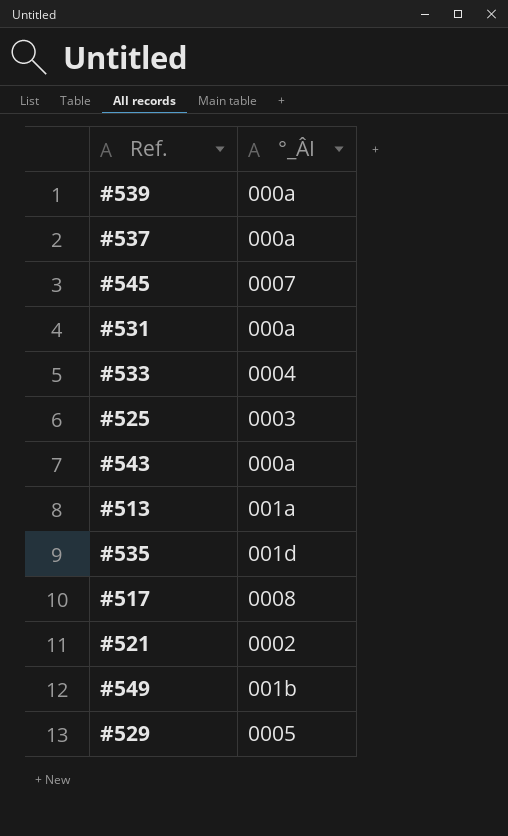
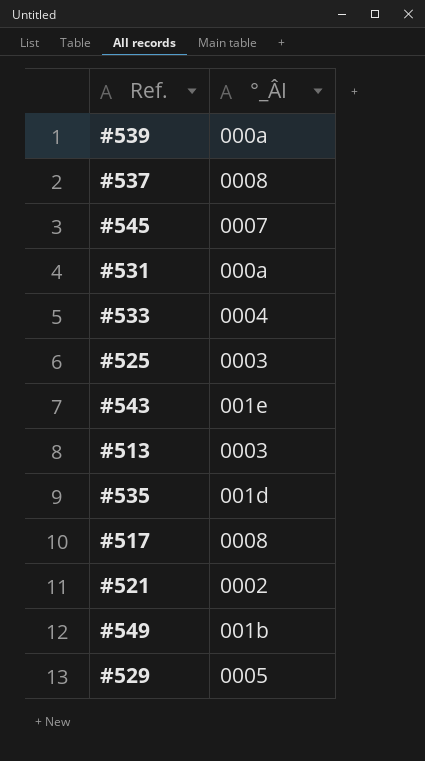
#537 | °_ÂI: 000a -> 0008
#543 | °_ÂI: 000a -> 001e
#513 | °_ÂI: 001a -> 0003

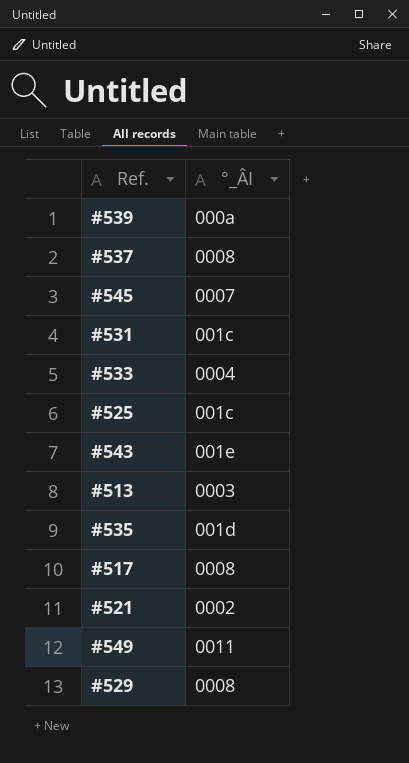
#531 | °_ÂI: 000a -> 001c
#525 | °_ÂI: 0003 -> 001c
#549 | °_ÂI: 001b -> 0011
#529 | °_ÂI: 0005 -> 0008

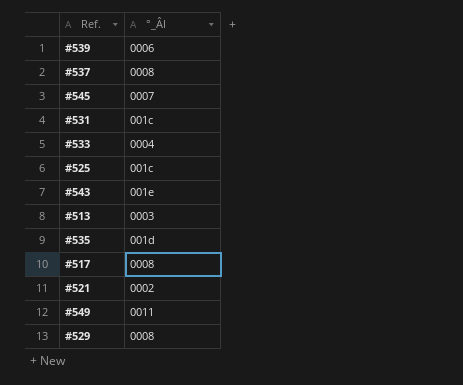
#539 | °_ÂI: 000a -> 0006

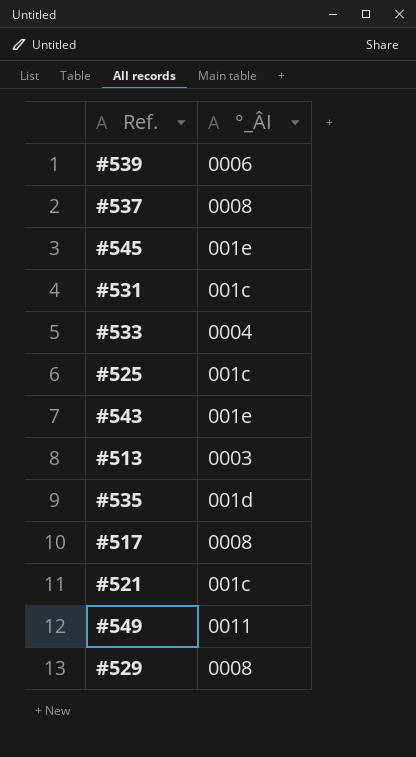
#545 | °_ÂI: 0007 -> 001e
#521 | °_ÂI: 0002 -> 001c

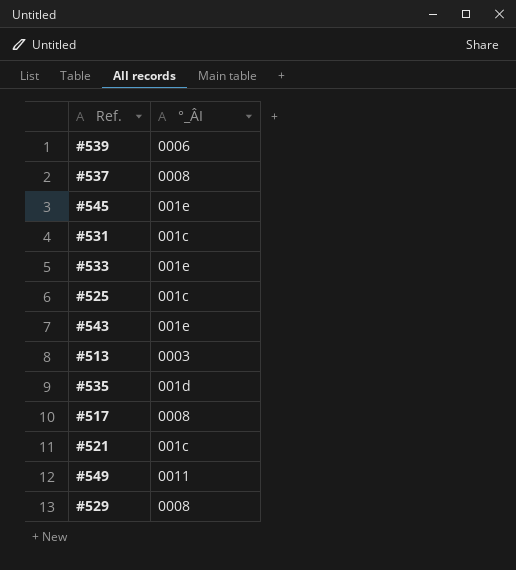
#533 | °_ÂI: 0004 -> 001e

